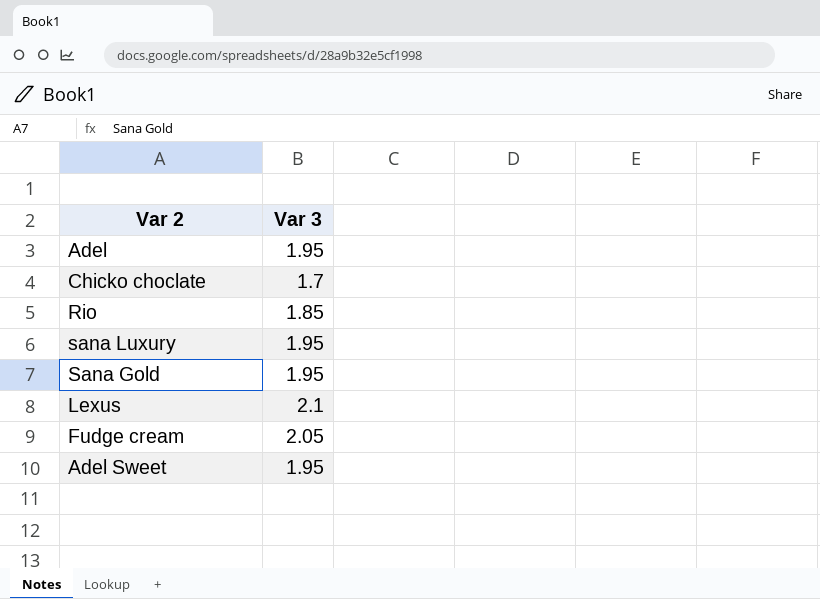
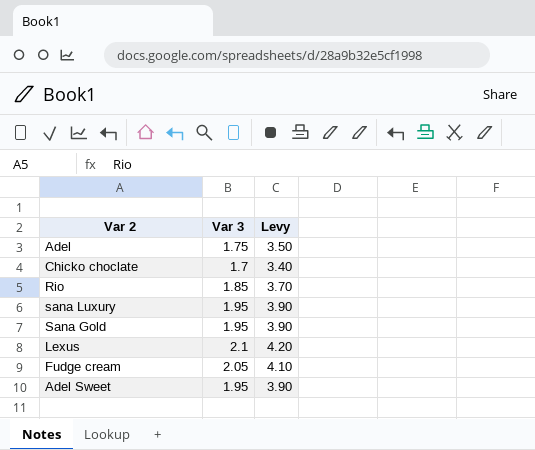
column Levy | formula: none -> [Var 3] * 2
Adel | Var 3: 1.95 -> 1.75

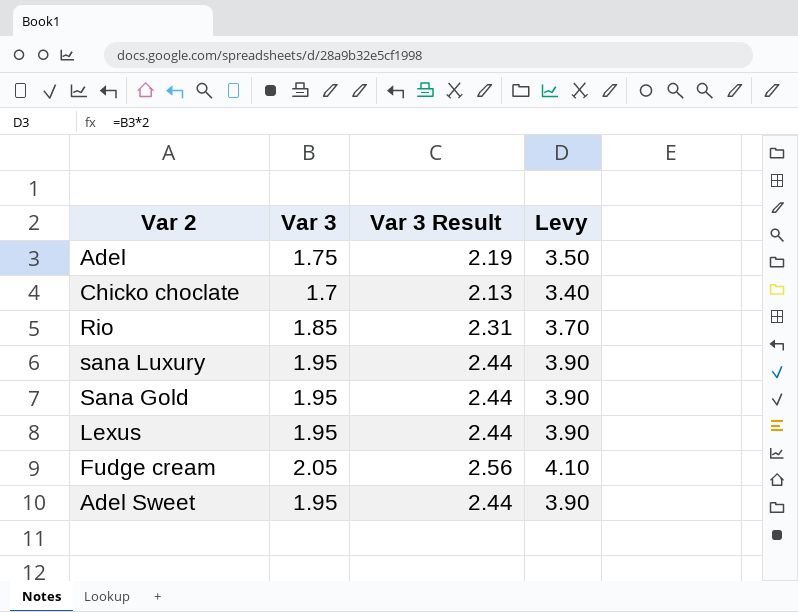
column Var 3 Result | formula: none -> [Var 3] * 1.25
Lexus | Var 3: 2.1 -> 1.95
Lexus | Levy: 4.20 -> 3.90

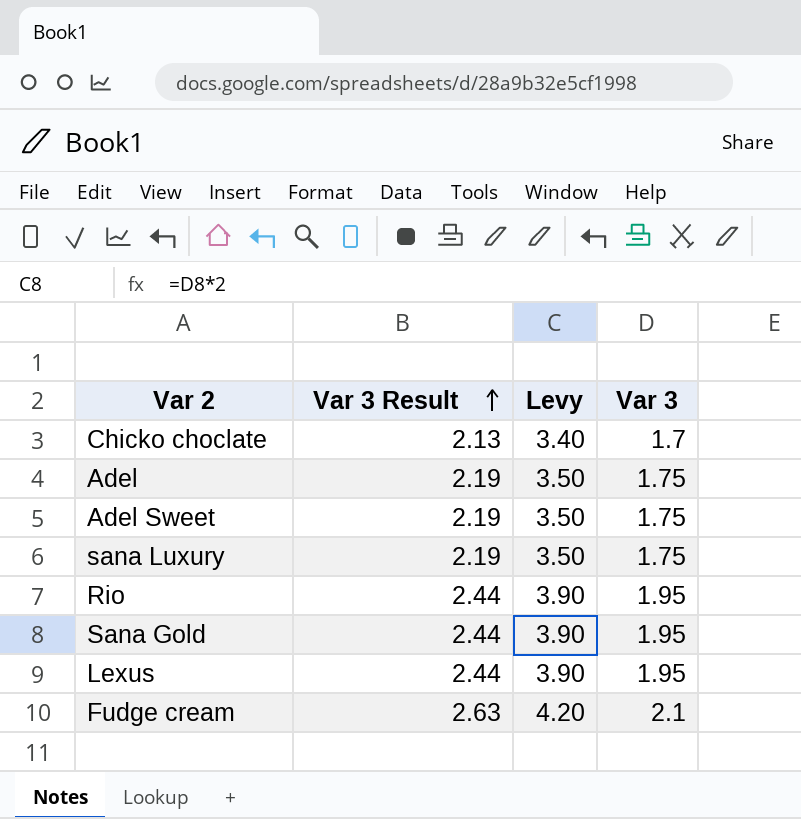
row order: none -> Var 3 Result ascending
column Var 3 | position: 2 -> 4
Adel Sweet | Var 3 Result: 2.44 -> 2.19
Adel Sweet | Levy: 3.90 -> 3.50
Adel Sweet | Var 3: 1.95 -> 1.75
sana Luxury | Var 3 Result: 2.44 -> 2.19
sana Luxury | Levy: 3.90 -> 3.50
sana Luxury | Var 3: 1.95 -> 1.75
Rio | Var 3 Result: 2.31 -> 2.44
Rio | Levy: 3.70 -> 3.90
Rio | Var 3: 1.85 -> 1.95
Fudge cream | Var 3 Result: 2.56 -> 2.63
Fudge cream | Levy: 4.10 -> 4.20
Fudge cream | Var 3: 2.05 -> 2.1

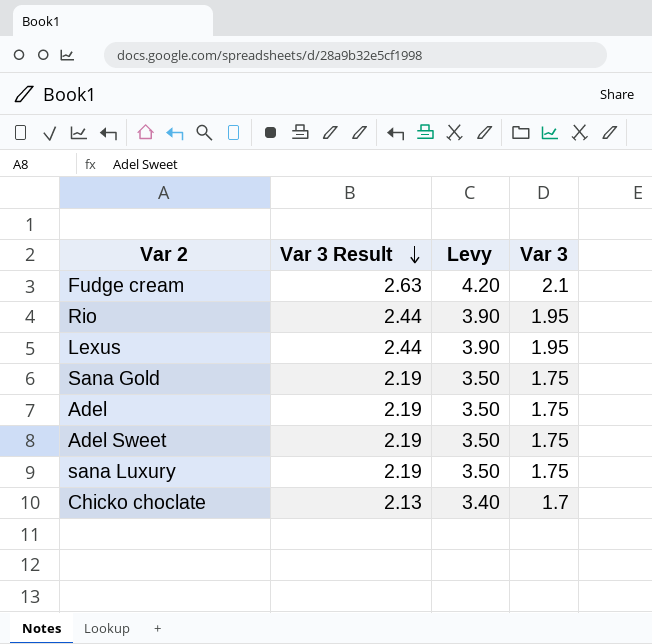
row order: Var 3 Result ascending -> Var 3 Result descending
Sana Gold | Var 3 Result: 2.44 -> 2.19
Sana Gold | Levy: 3.90 -> 3.50
Sana Gold | Var 3: 1.95 -> 1.75

